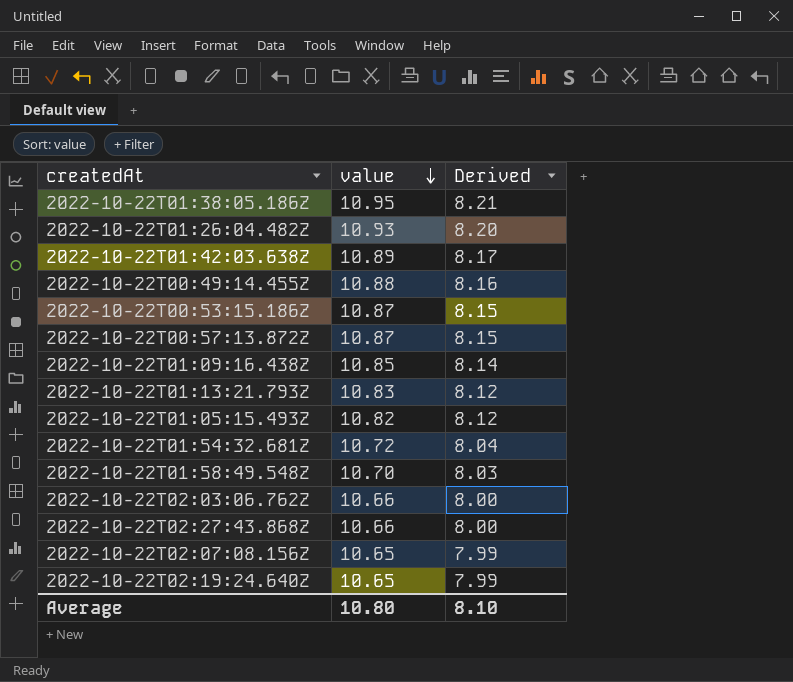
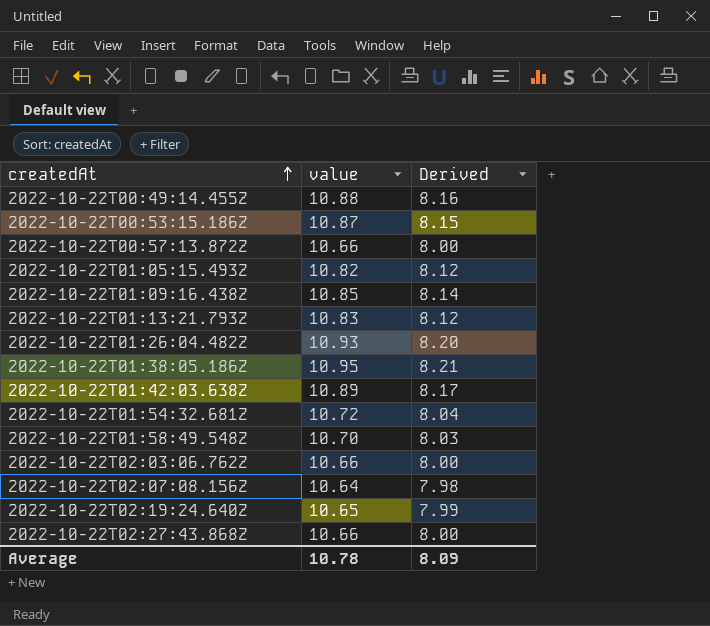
row order: value descending -> createdAt ascending
2022-10-22T00:57:13.872Z | value: 10.87 -> 10.66
2022-10-22T00:57:13.872Z | Derived: 8.15 -> 8.00
2022-10-22T02:07:08.156Z | value: 10.65 -> 10.64
2022-10-22T02:07:08.156Z | Derived: 7.99 -> 7.98
Average | value: 10.80 -> 10.78
Average | Derived: 8.10 -> 8.09

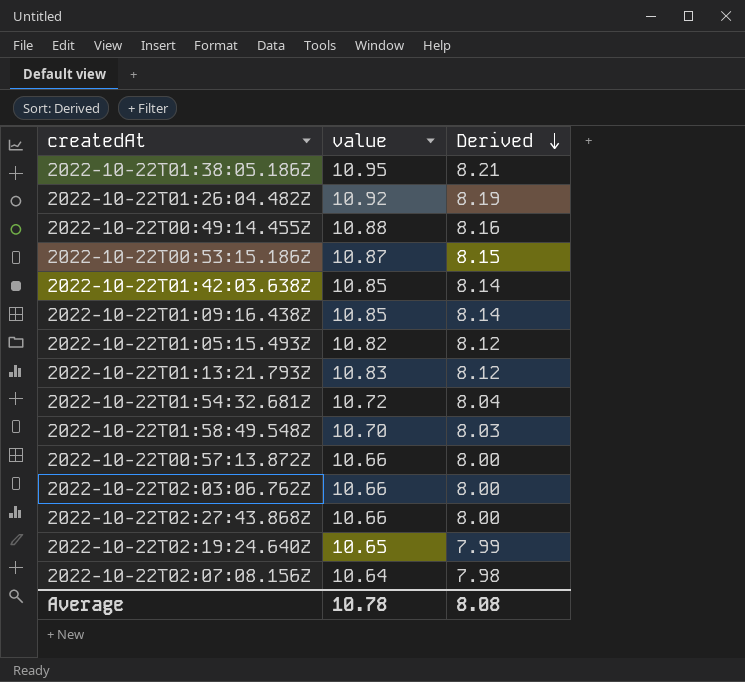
row order: createdAt ascending -> Derived descending
2022-10-22T01:26:04.482Z | value: 10.93 -> 10.92
2022-10-22T01:26:04.482Z | Derived: 8.20 -> 8.19
2022-10-22T01:42:03.638Z | value: 10.89 -> 10.85
2022-10-22T01:42:03.638Z | Derived: 8.17 -> 8.14
Average | Derived: 8.09 -> 8.08

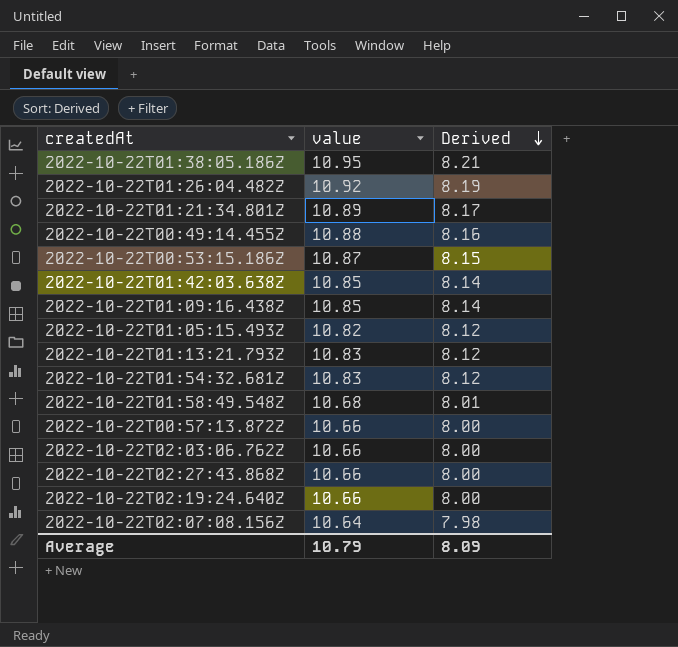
row 2022-10-22T01:21:34.801Z: none -> 10.89 | 8.17
2022-10-22T01:54:32.681Z | value: 10.72 -> 10.83
2022-10-22T01:54:32.681Z | Derived: 8.04 -> 8.12
2022-10-22T01:58:49.548Z | value: 10.70 -> 10.68
2022-10-22T01:58:49.548Z | Derived: 8.03 -> 8.01
2022-10-22T02:19:24.640Z | value: 10.65 -> 10.66
2022-10-22T02:19:24.640Z | Derived: 7.99 -> 8.00
Average | value: 10.78 -> 10.79
Average | Derived: 8.08 -> 8.09

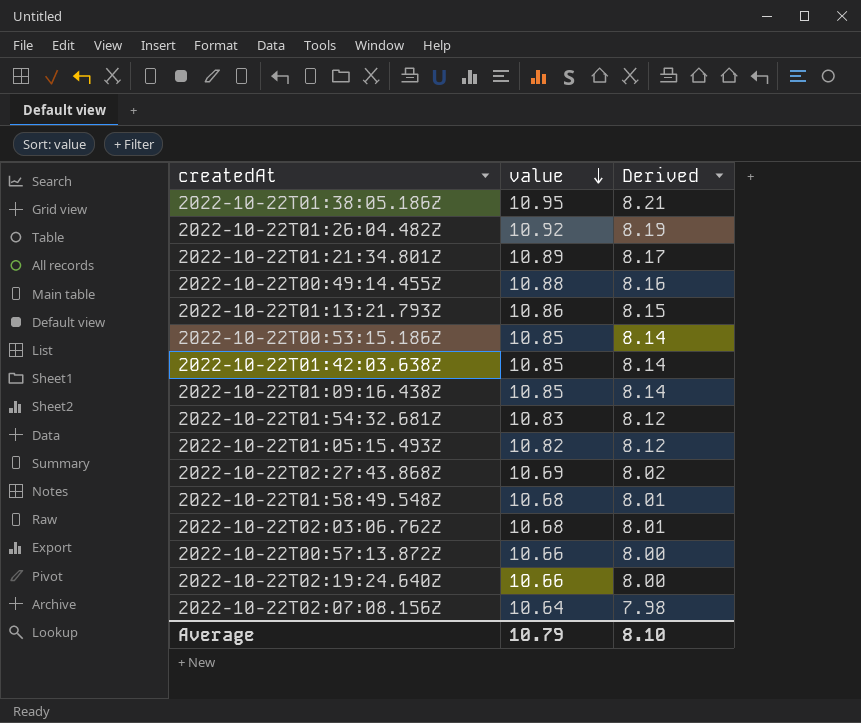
row order: Derived descending -> value descending
2022-10-22T01:13:21.793Z | value: 10.83 -> 10.86
2022-10-22T01:13:21.793Z | Derived: 8.12 -> 8.15
2022-10-22T00:53:15.186Z | value: 10.87 -> 10.85
2022-10-22T00:53:15.186Z | Derived: 8.15 -> 8.14
2022-10-22T02:27:43.868Z | value: 10.66 -> 10.69
2022-10-22T02:27:43.868Z | Derived: 8.00 -> 8.02
2022-10-22T02:03:06.762Z | value: 10.66 -> 10.68
2022-10-22T02:03:06.762Z | Derived: 8.00 -> 8.01
Average | Derived: 8.09 -> 8.10

